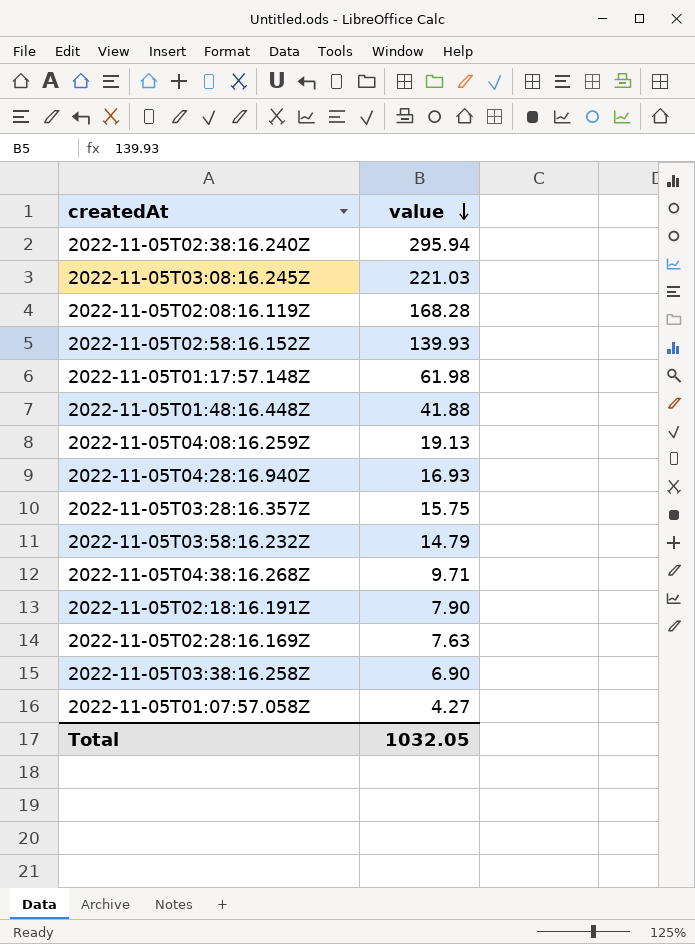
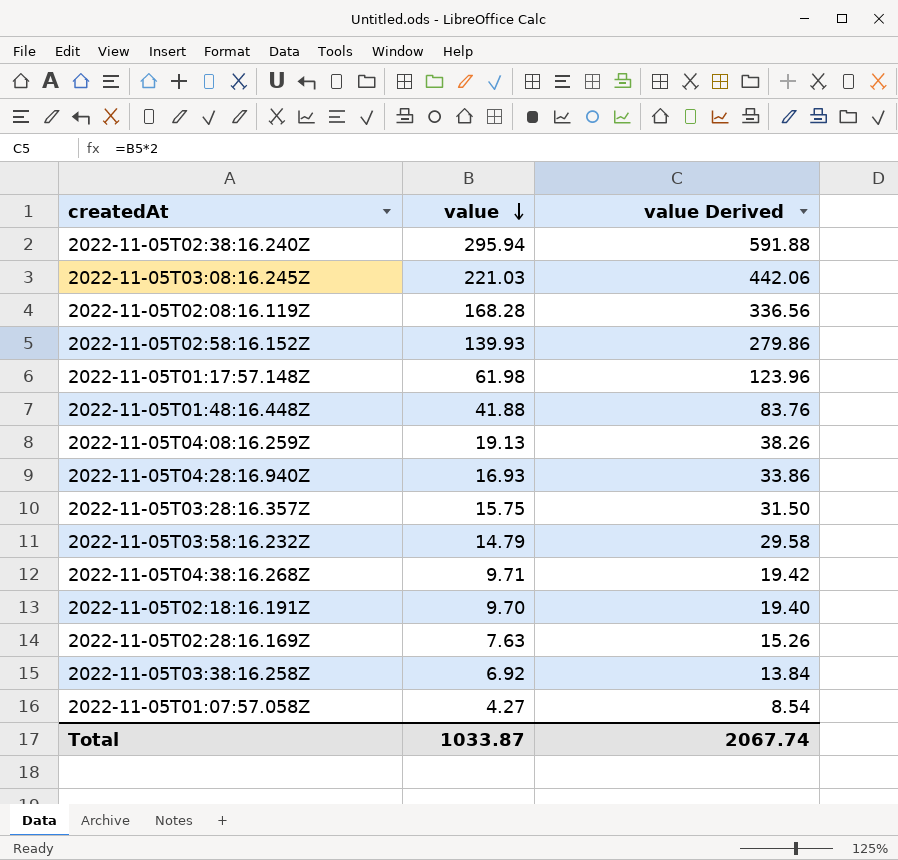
column value Derived | formula: none -> [value] * 2
2022-11-05T02:18:16.191Z | value: 7.90 -> 9.70
2022-11-05T03:38:16.258Z | value: 6.90 -> 6.92
Total | value: 1032.05 -> 1033.87

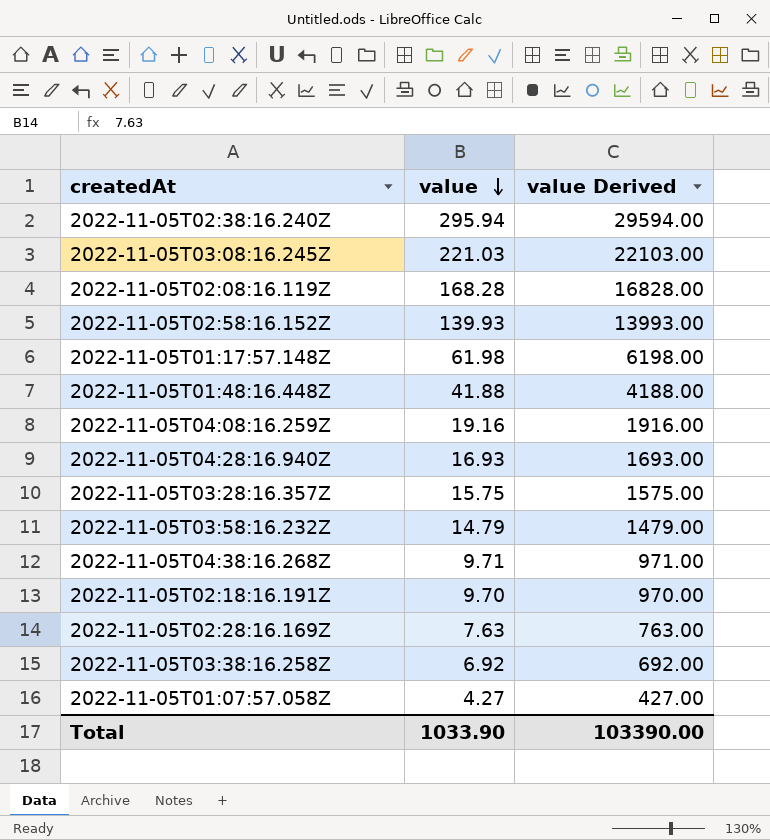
column value Derived | formula: [value] * 2 -> [value] * 100
2022-11-05T04:08:16.259Z | value: 19.13 -> 19.16
Total | value: 1033.87 -> 1033.90
Total | value Derived: 2067.74 -> 103390.00

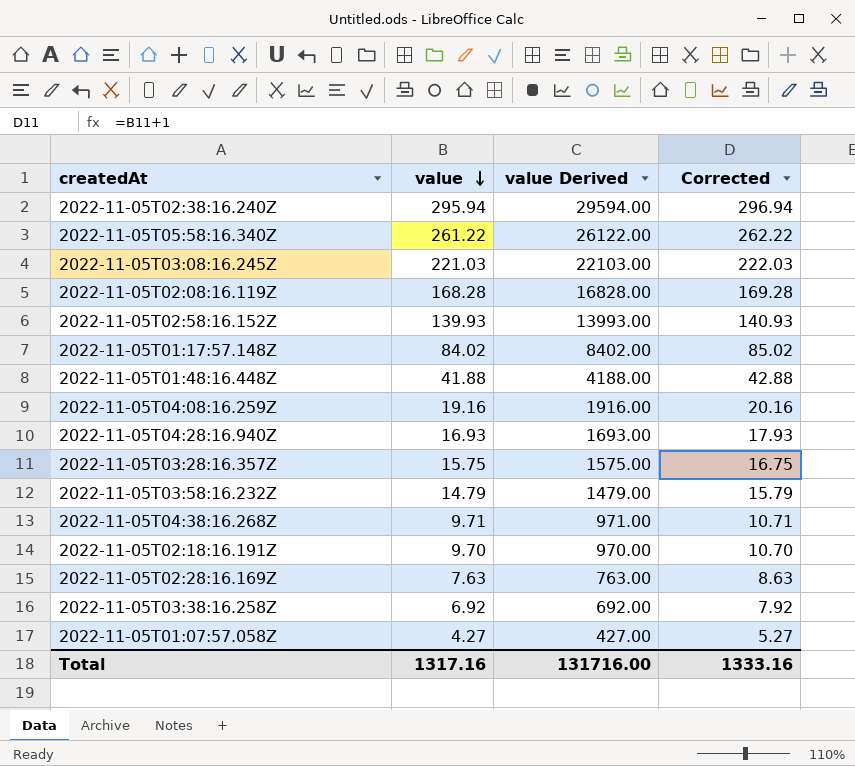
column Corrected | formula: none -> [value] + 1
row 2022-11-05T05:58:16.340Z: none -> 261.22 | 26122.00 | 262.22
2022-11-05T01:17:57.148Z | value: 61.98 -> 84.02
2022-11-05T01:17:57.148Z | value Derived: 6198.00 -> 8402.00
Total | value: 1033.90 -> 1317.16
Total | value Derived: 103390.00 -> 131716.00

